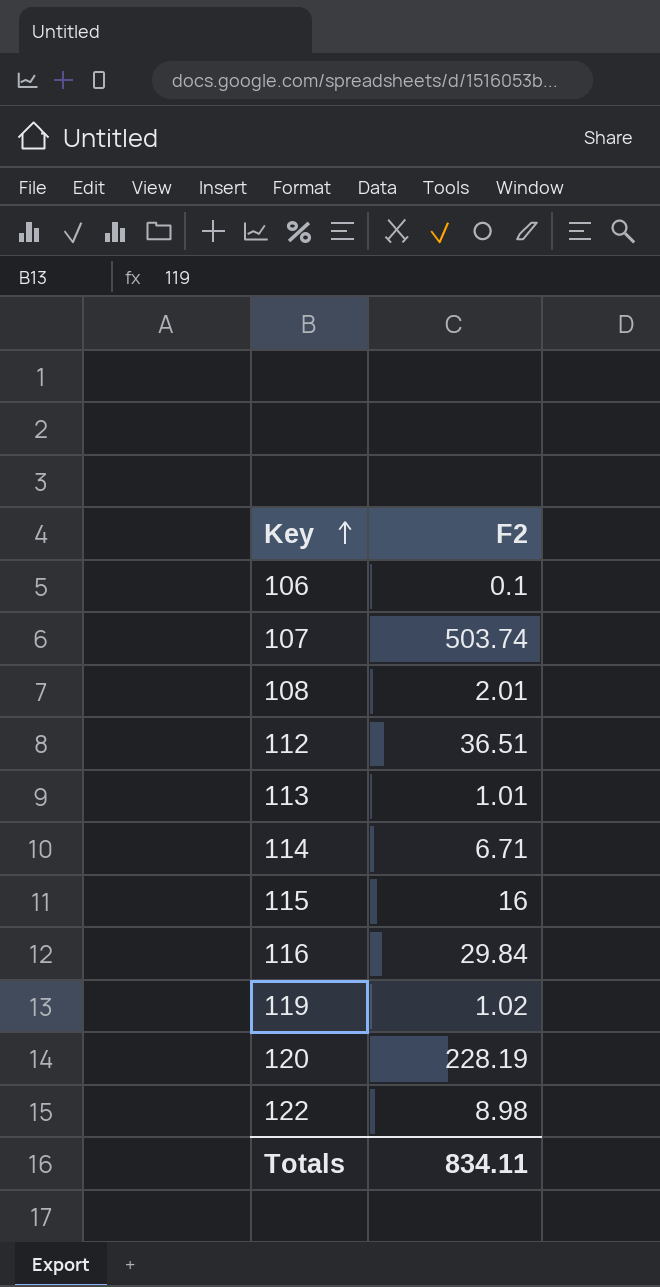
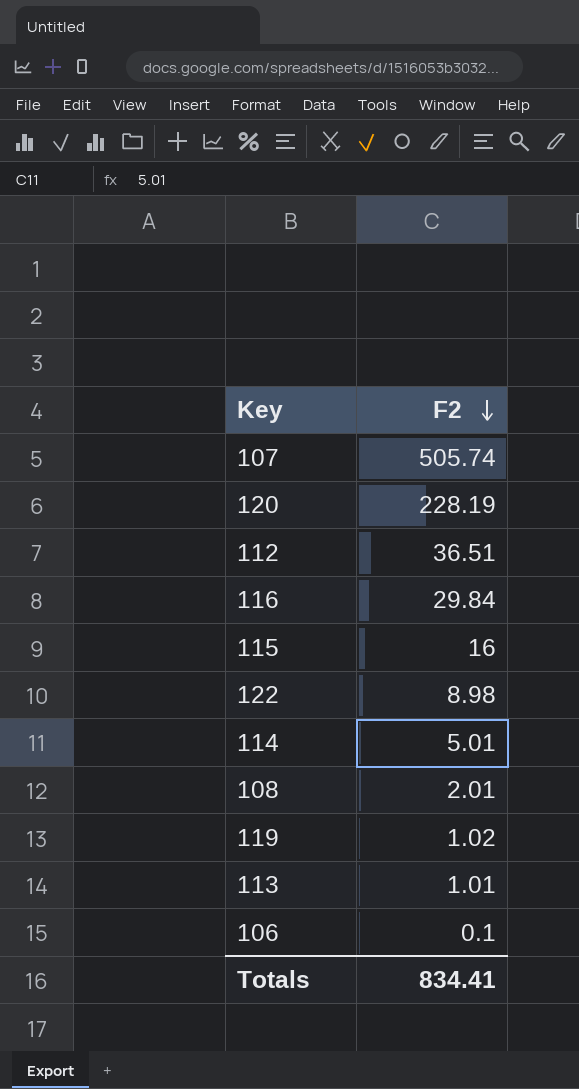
row order: Key ascending -> F2 descending
107 | F2: 503.74 -> 505.74
114 | F2: 6.71 -> 5.01
Totals | F2: 834.11 -> 834.41

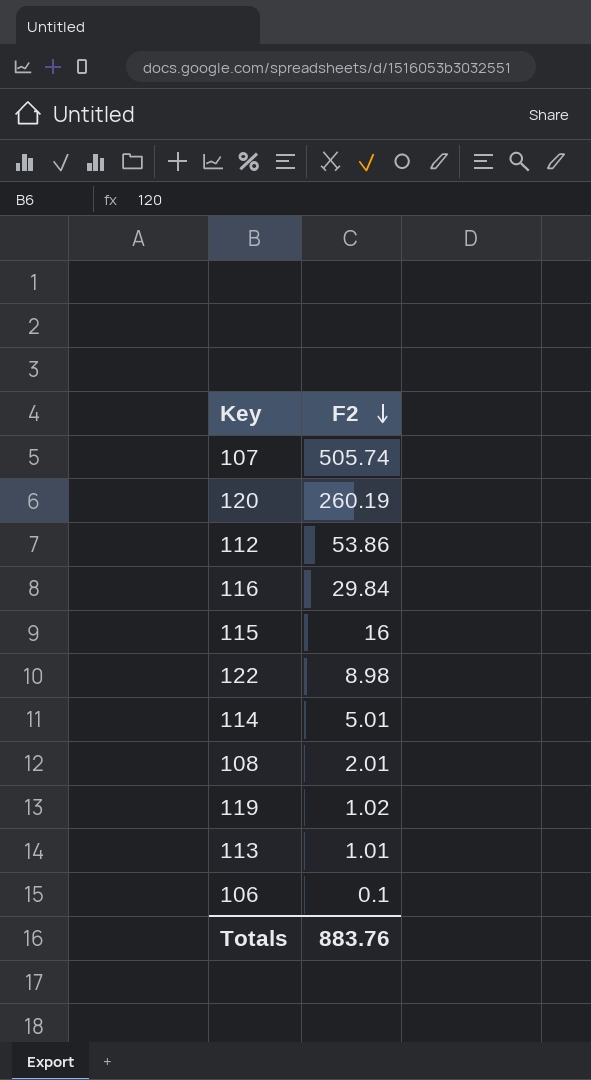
120 | F2: 228.19 -> 260.19
112 | F2: 36.51 -> 53.86
Totals | F2: 834.41 -> 883.76

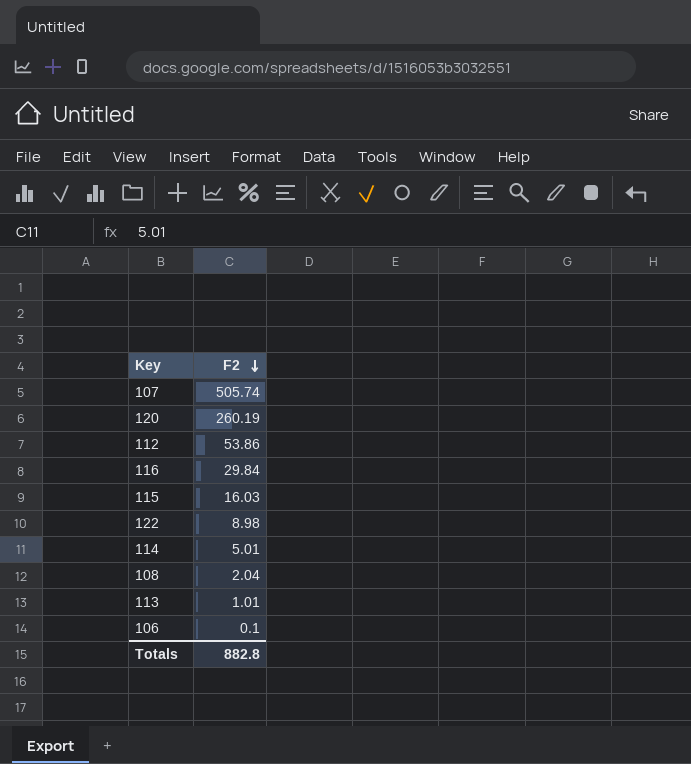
row 119: 1.02 -> none
115 | F2: 16 -> 16.03
108 | F2: 2.01 -> 2.04
Totals | F2: 883.76 -> 882.8

